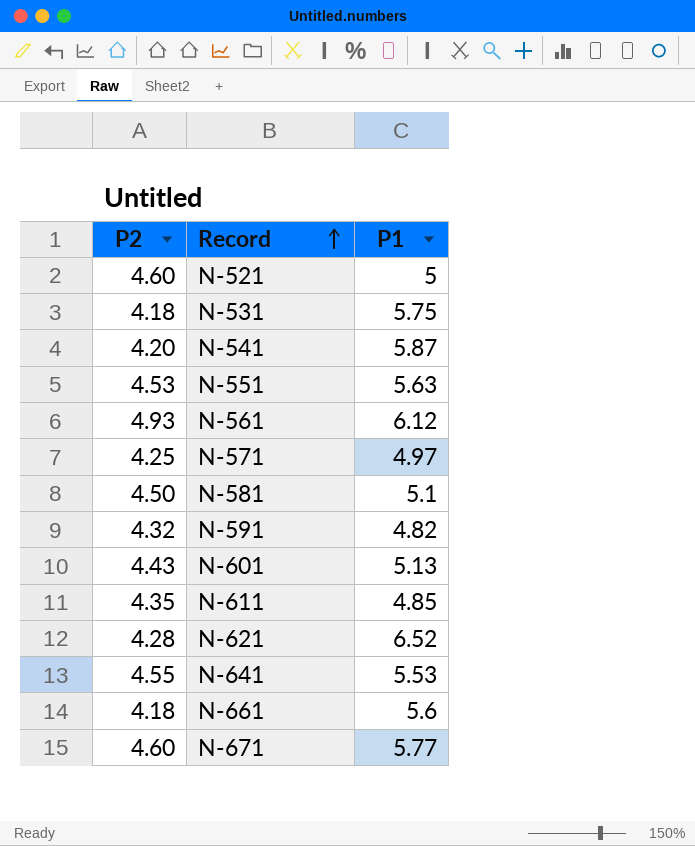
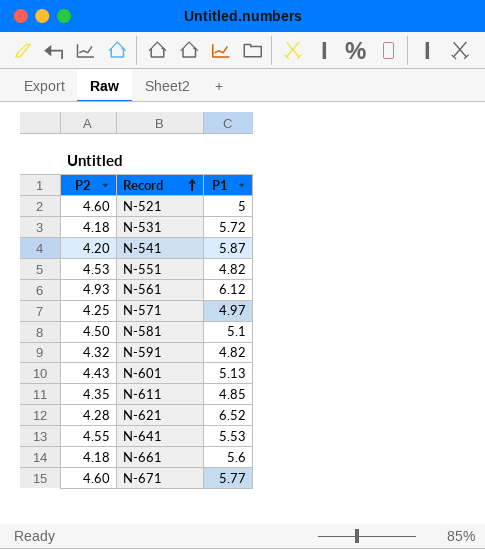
N-531 | P1: 5.75 -> 5.72
N-551 | P1: 5.63 -> 4.82

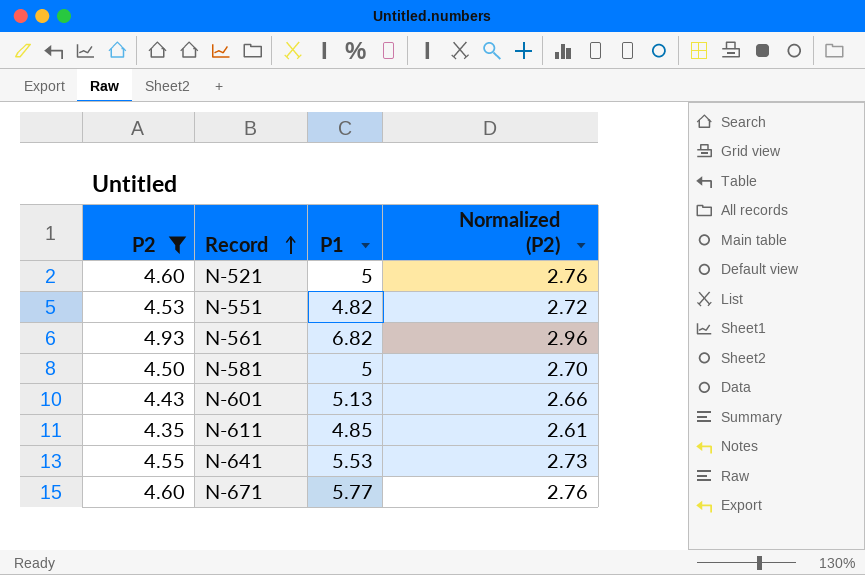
filter: none -> P2 >= 4.35
column Normalized (P2) | formula: none -> [P2] * 0.6
N-561 | P1: 6.12 -> 6.82
N-581 | P1: 5.1 -> 5

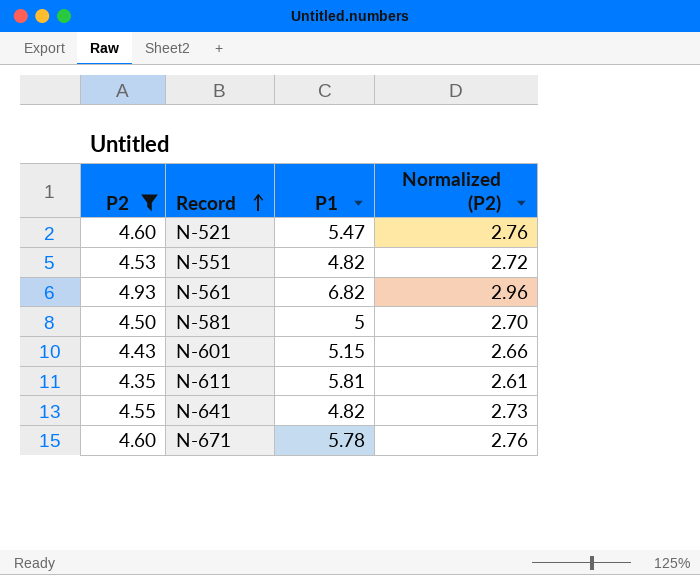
N-521 | P1: 5 -> 5.47
N-601 | P1: 5.13 -> 5.15
N-611 | P1: 4.85 -> 5.81
N-641 | P1: 5.53 -> 4.82
N-671 | P1: 5.77 -> 5.78

